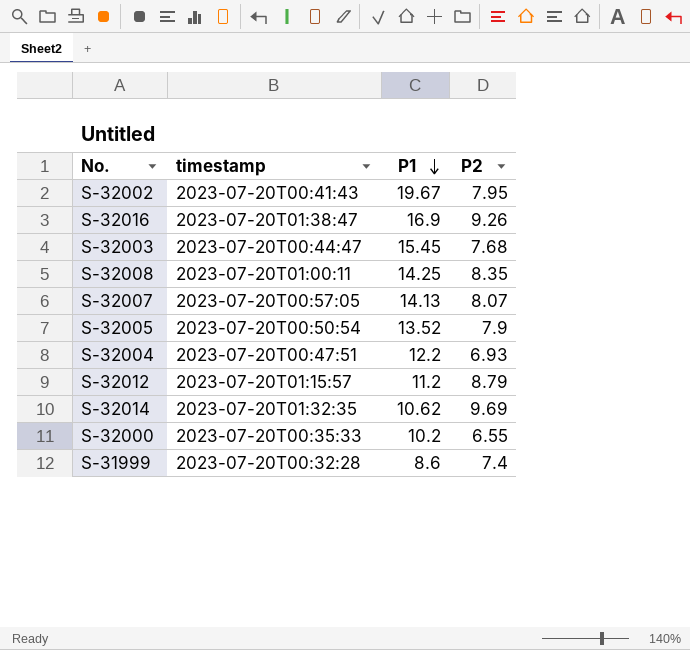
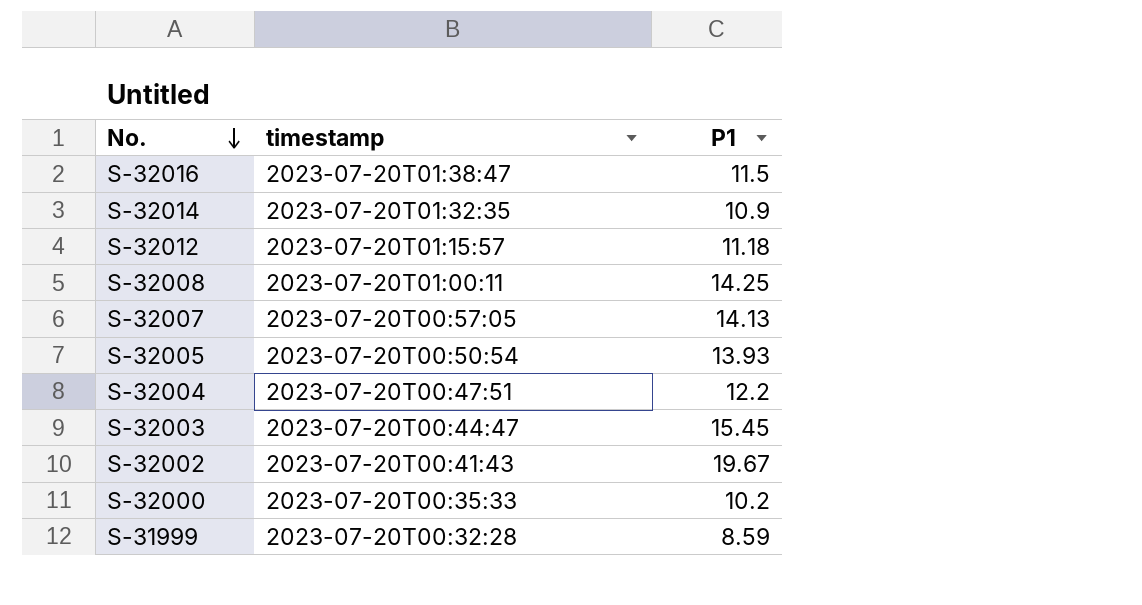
row order: P1 descending -> No. descending
column P2 | position: 4 -> none
S-32016 | P1: 16.9 -> 11.5
S-32014 | P1: 10.62 -> 10.9
S-32012 | P1: 11.2 -> 11.18
S-32005 | P1: 13.52 -> 13.93
S-31999 | P1: 8.6 -> 8.59

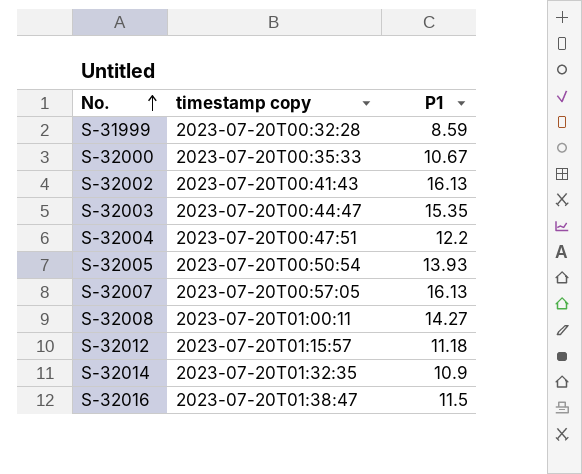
row order: No. descending -> No. ascending
column name: timestamp -> timestamp copy
S-32000 | P1: 10.2 -> 10.67
S-32002 | P1: 19.67 -> 16.13
S-32003 | P1: 15.45 -> 15.35
S-32007 | P1: 14.13 -> 16.13
S-32008 | P1: 14.25 -> 14.27

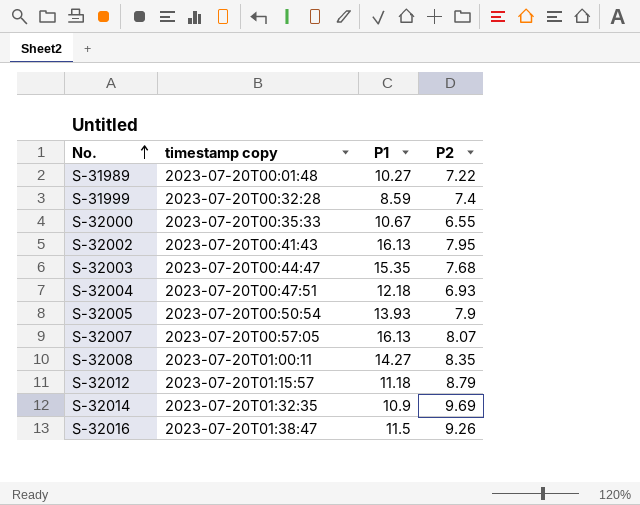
column P2 | position: none -> 4
row S-31989: none -> 2023-07-20T00:01:48 | 10.27 | 7.22
S-32004 | P1: 12.2 -> 12.18

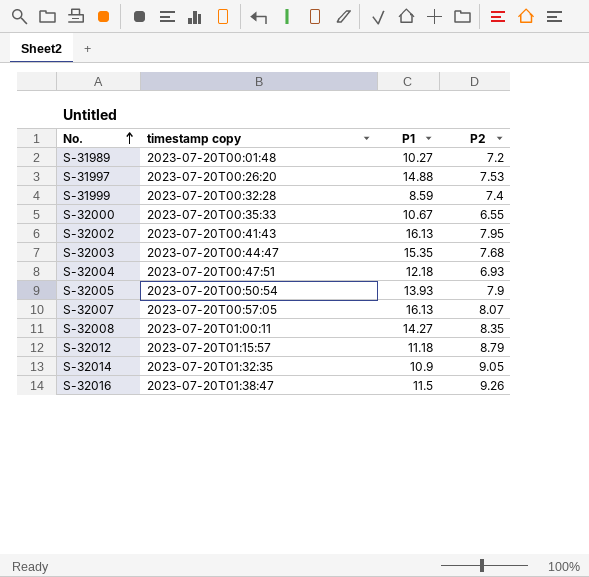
S-31989 | P2: 7.22 -> 7.2
row S-31997: none -> 2023-07-20T00:26:20 | 14.88 | 7.53
S-32014 | P2: 9.69 -> 9.05

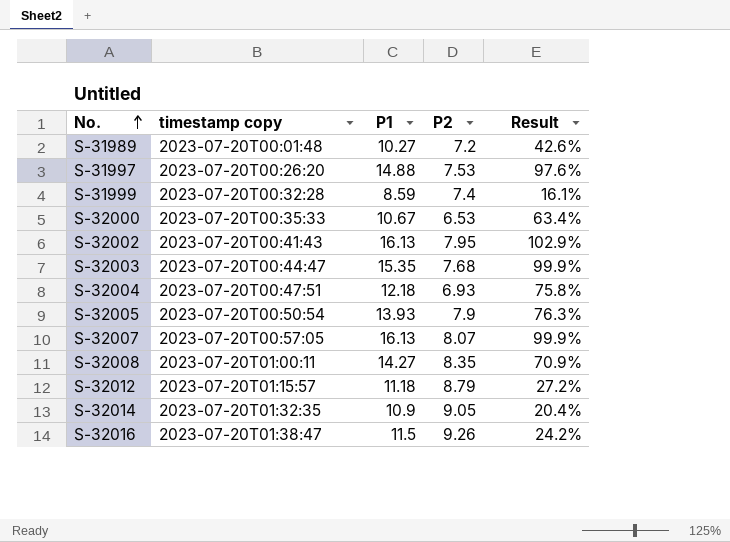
column Result | formula: none -> ([P1] - [P2]) / [P2]
S-32000 | P2: 6.55 -> 6.53

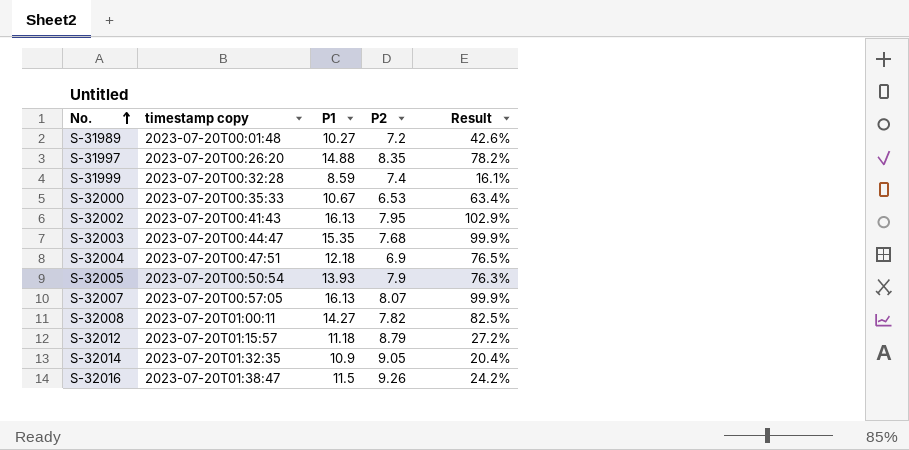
S-31997 | P2: 7.53 -> 8.35
S-31997 | Result: 97.6% -> 78.2%
S-32004 | P2: 6.93 -> 6.9
S-32004 | Result: 75.8% -> 76.5%
S-32008 | P2: 8.35 -> 7.82
S-32008 | Result: 70.9% -> 82.5%

